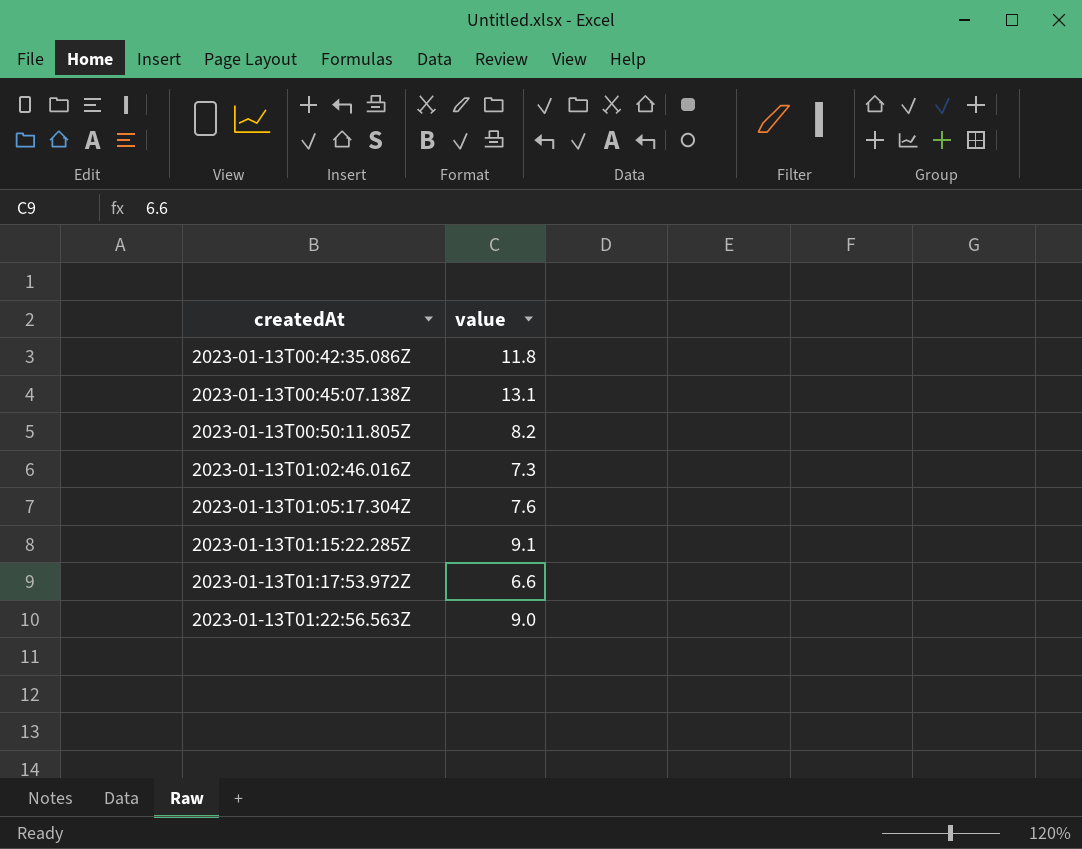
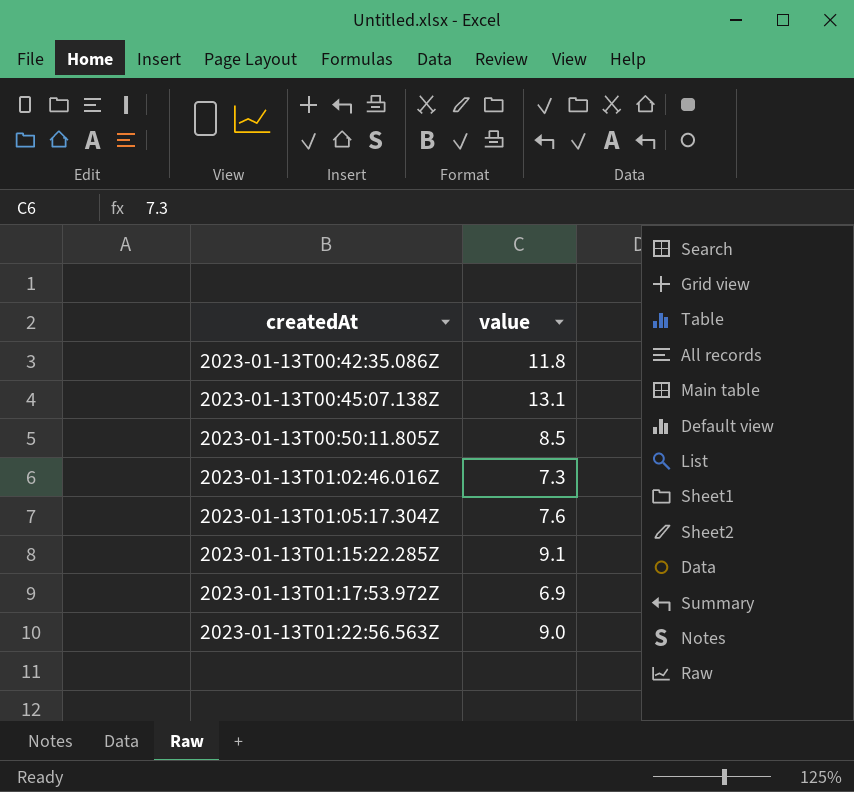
2023-01-13T00:50:11.805Z | value: 8.2 -> 8.5
2023-01-13T01:17:53.972Z | value: 6.6 -> 6.9

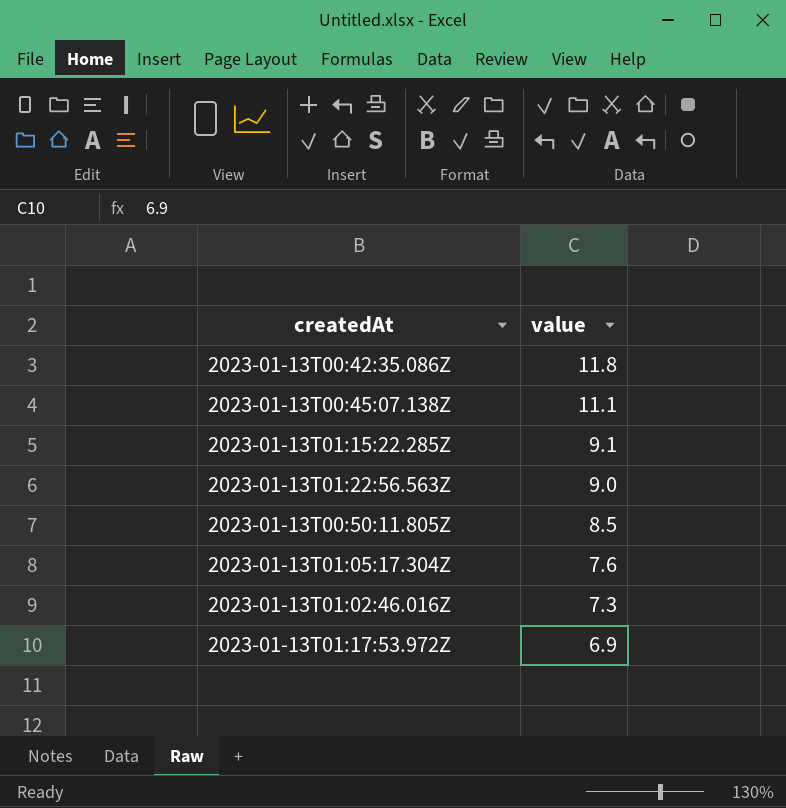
row order: createdAt ascending -> value descending
2023-01-13T00:45:07.138Z | value: 13.1 -> 11.1

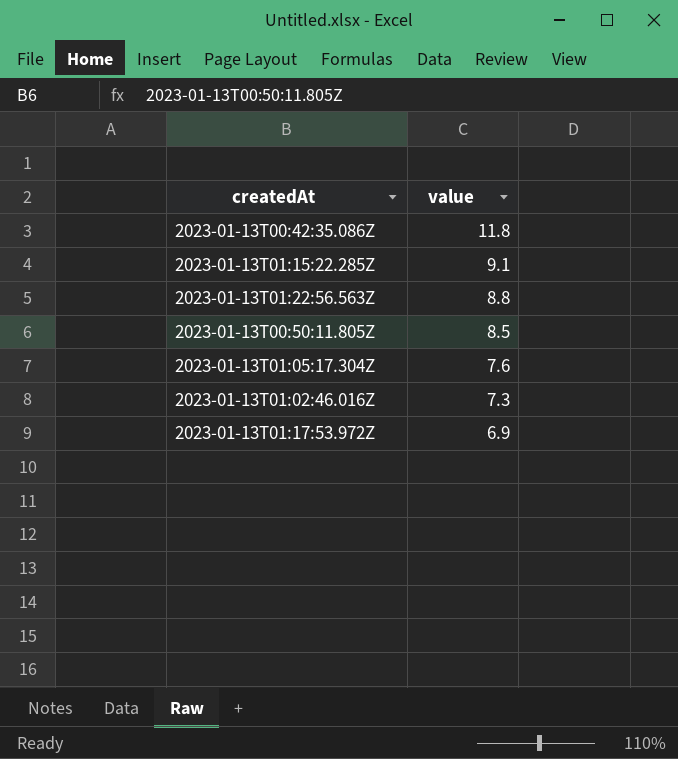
row 2023-01-13T00:45:07.138Z: 11.1 -> none
2023-01-13T01:22:56.563Z | value: 9.0 -> 8.8

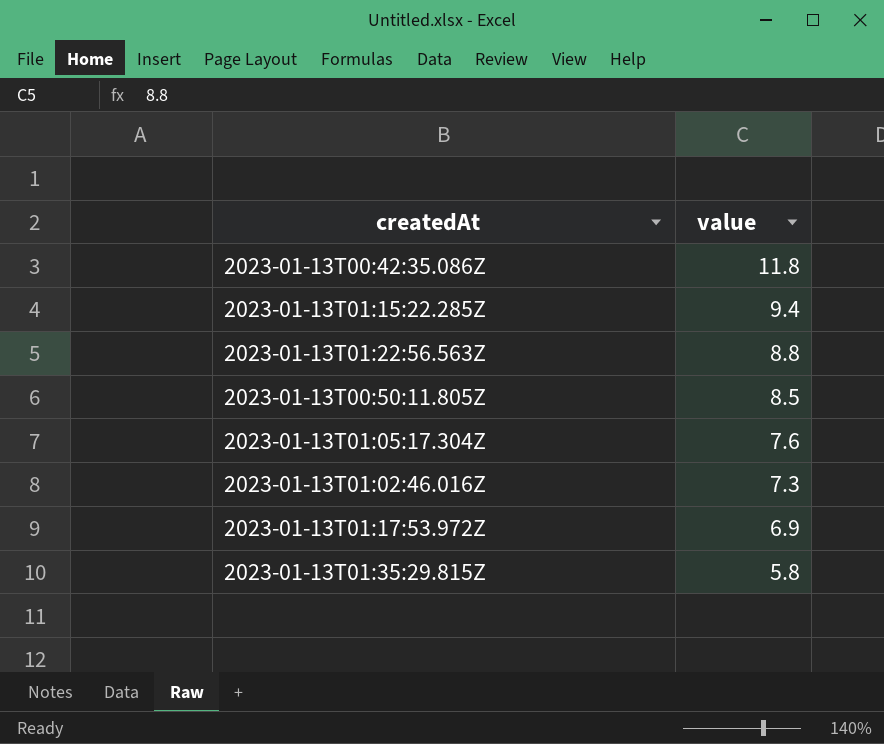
2023-01-13T01:15:22.285Z | value: 9.1 -> 9.4
row 2023-01-13T01:35:29.815Z: none -> 5.8

